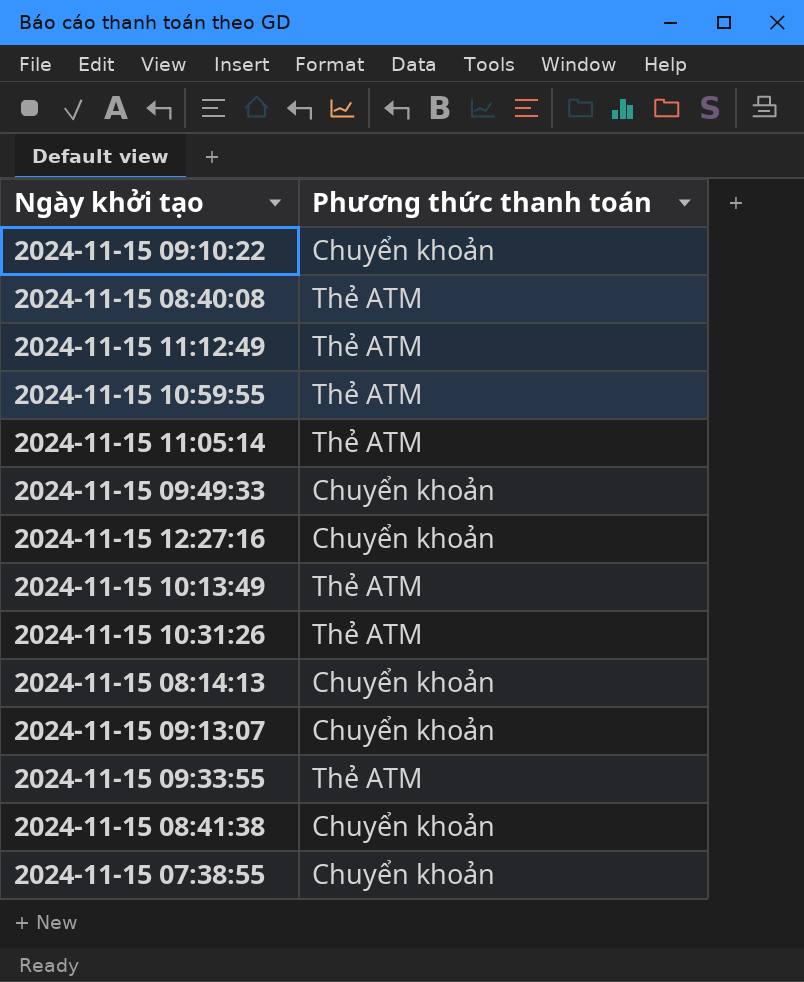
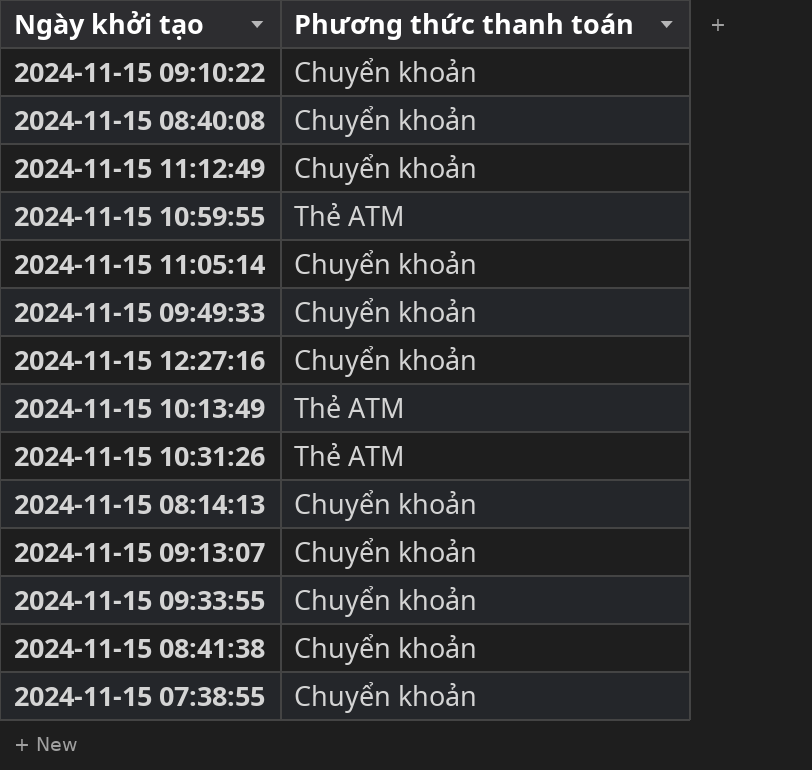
2024-11-15 08:40:08 | Phương thức thanh toán: Thẻ ATM -> Chuyển khoản
2024-11-15 11:12:49 | Phương thức thanh toán: Thẻ ATM -> Chuyển khoản
2024-11-15 11:05:14 | Phương thức thanh toán: Thẻ ATM -> Chuyển khoản
2024-11-15 09:33:55 | Phương thức thanh toán: Thẻ ATM -> Chuyển khoản

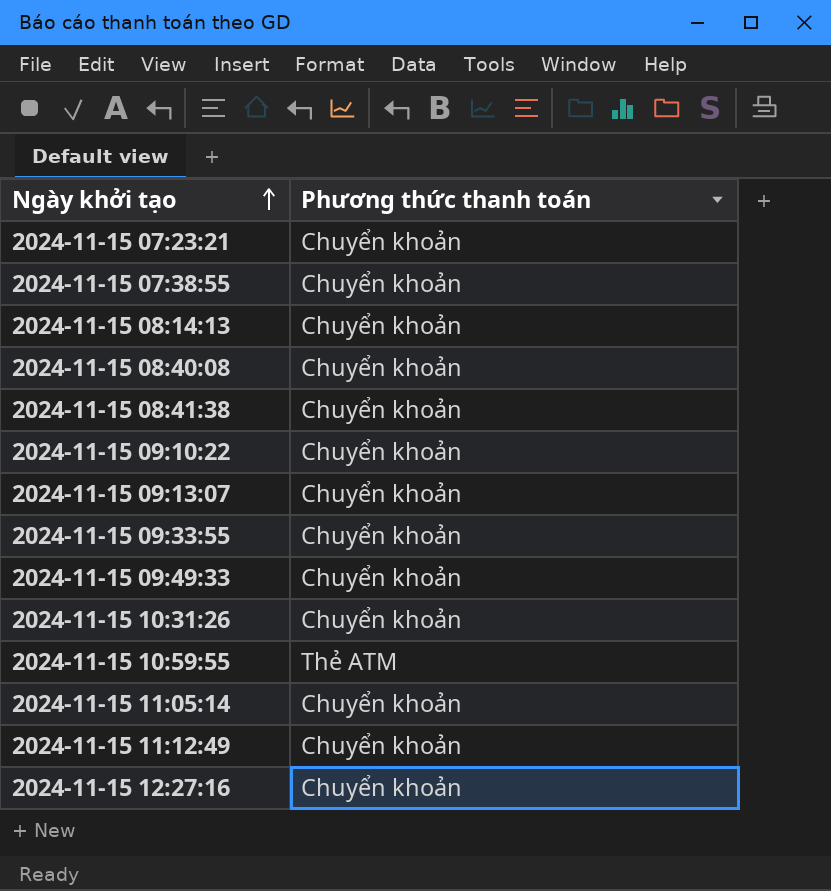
row order: none -> Ngày khởi tạo ascending
row 2024-11-15 10:13:49: Thẻ ATM -> none
row 2024-11-15 07:23:21: none -> Chuyển khoản
2024-11-15 10:31:26 | Phương thức thanh toán: Thẻ ATM -> Chuyển khoản

